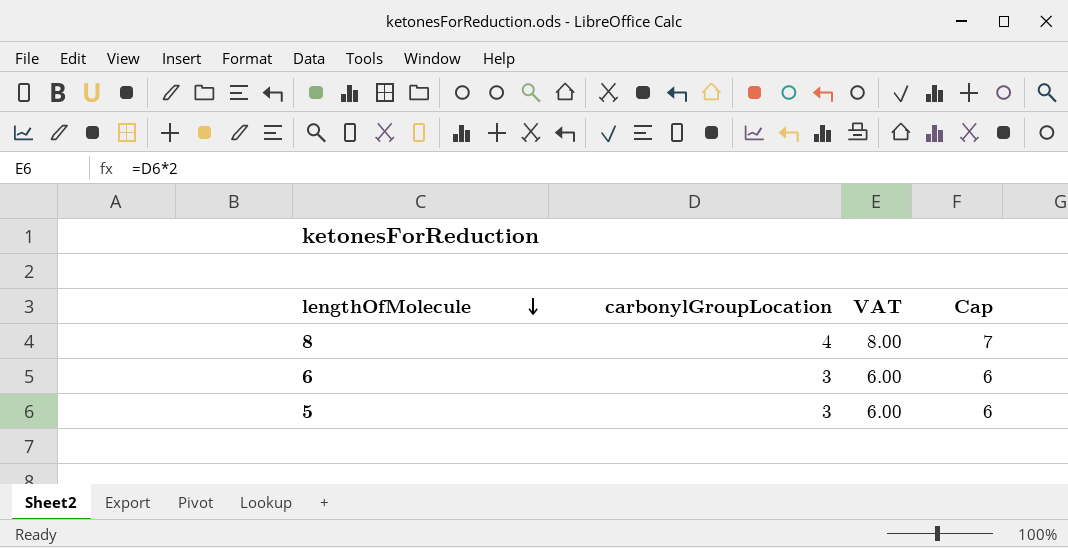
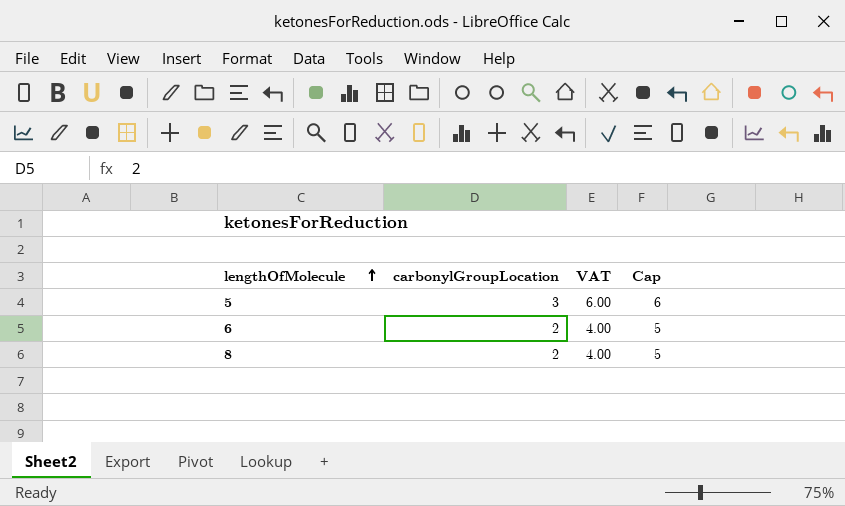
row order: lengthOfMolecule descending -> lengthOfMolecule ascending
6 | carbonylGroupLocation: 3 -> 2
6 | VAT: 6.00 -> 4.00
6 | Cap: 6 -> 5
8 | carbonylGroupLocation: 4 -> 2
8 | VAT: 8.00 -> 4.00
8 | Cap: 7 -> 5

